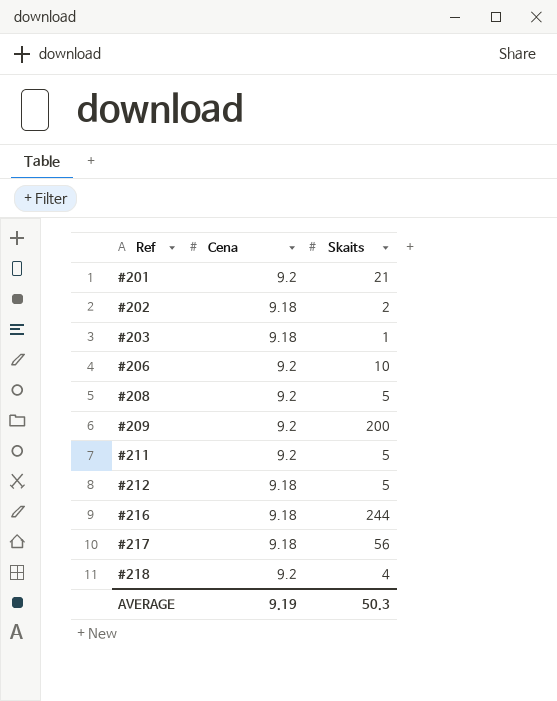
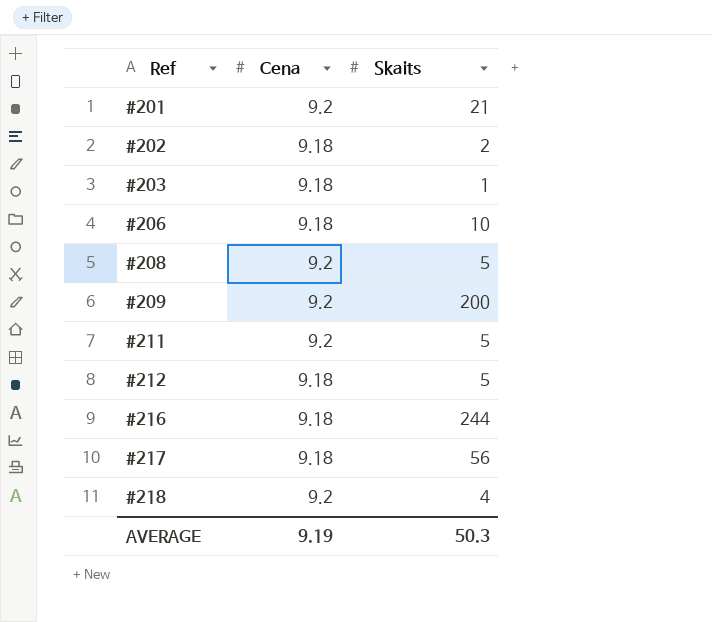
#206 | Cena: 9.2 -> 9.18

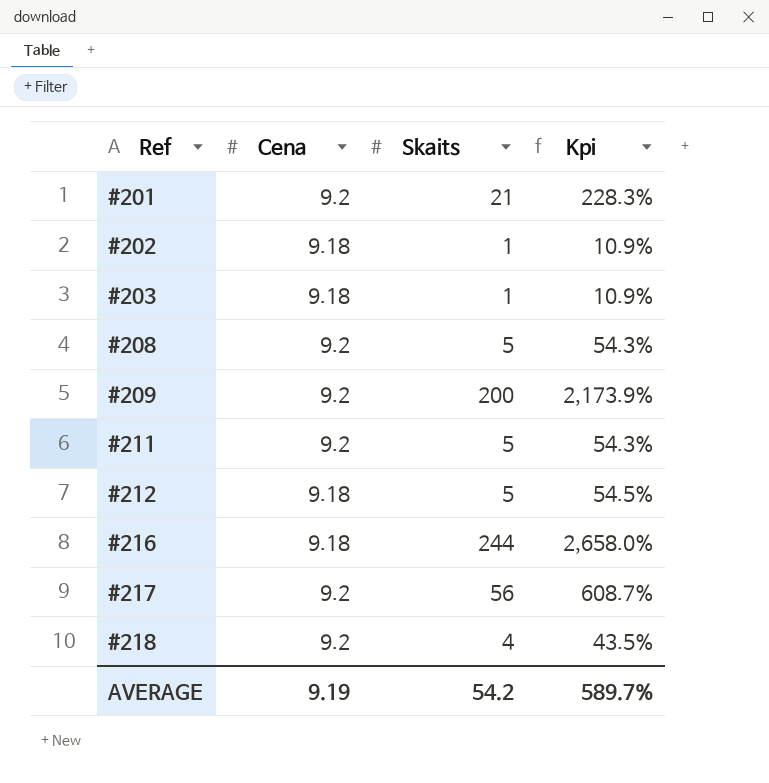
column Kpi | formula: none -> [Skaits] / [Cena]
row #206: 9.18 | 10 -> none
#202 | Skaits: 2 -> 1
#217 | Cena: 9.18 -> 9.2
AVERAGE | Skaits: 50.3 -> 54.2

